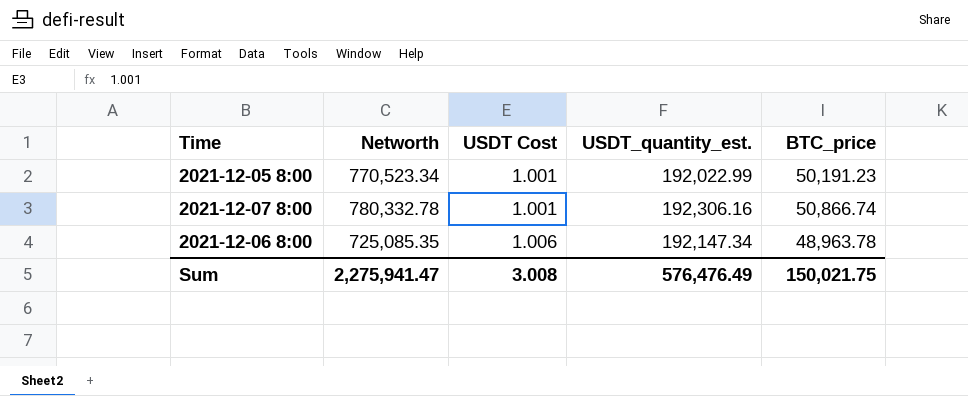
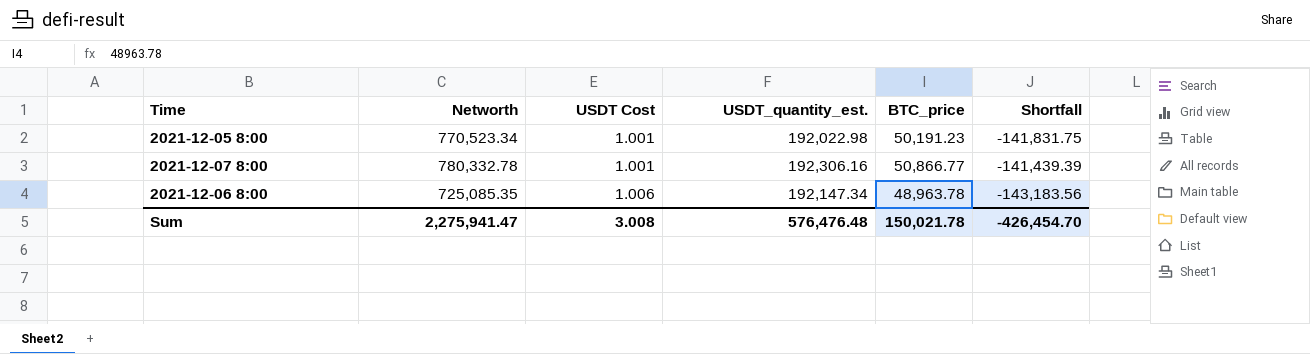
column Shortfall | formula: none -> [BTC_price] - [USDT_quantity_est.]
2021-12-05 8:00 | USDT_quantity_est.: 192,022.99 -> 192,022.98
2021-12-07 8:00 | BTC_price: 50,866.74 -> 50,866.77
Sum | USDT_quantity_est.: 576,476.49 -> 576,476.48
Sum | BTC_price: 150,021.75 -> 150,021.78

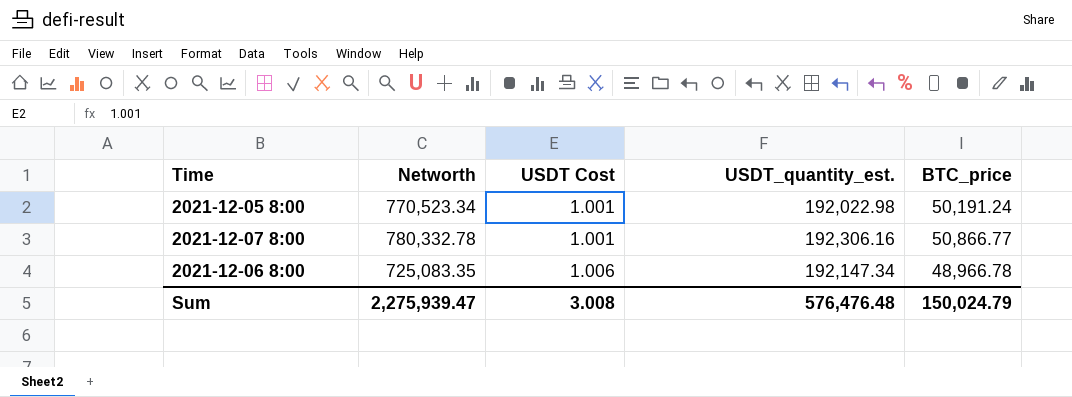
column Shortfall | formula: [BTC_price] - [USDT_quantity_est.] -> none
2021-12-05 8:00 | BTC_price: 50,191.23 -> 50,191.24
2021-12-06 8:00 | Networth: 725,085.35 -> 725,083.35
2021-12-06 8:00 | BTC_price: 48,963.78 -> 48,966.78
Sum | Networth: 2,275,941.47 -> 2,275,939.47
Sum | BTC_price: 150,021.78 -> 150,024.79

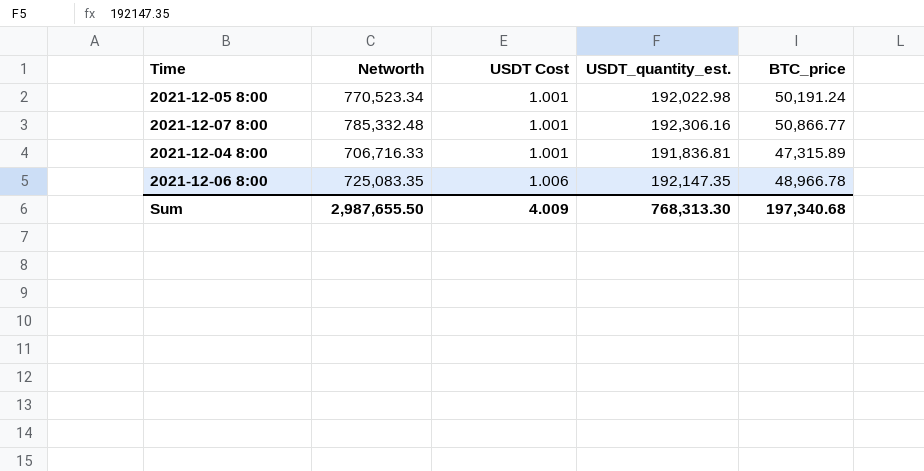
2021-12-07 8:00 | Networth: 780,332.78 -> 785,332.48
row 2021-12-04 8:00: none -> 706,716.33 | 1.001 | 191,836.81 | 47,315.89
2021-12-06 8:00 | USDT_quantity_est.: 192,147.34 -> 192,147.35
Sum | Networth: 2,275,939.47 -> 2,987,655.50
Sum | USDT Cost: 3.008 -> 4.009
Sum | USDT_quantity_est.: 576,476.48 -> 768,313.30
Sum | BTC_price: 150,024.79 -> 197,340.68

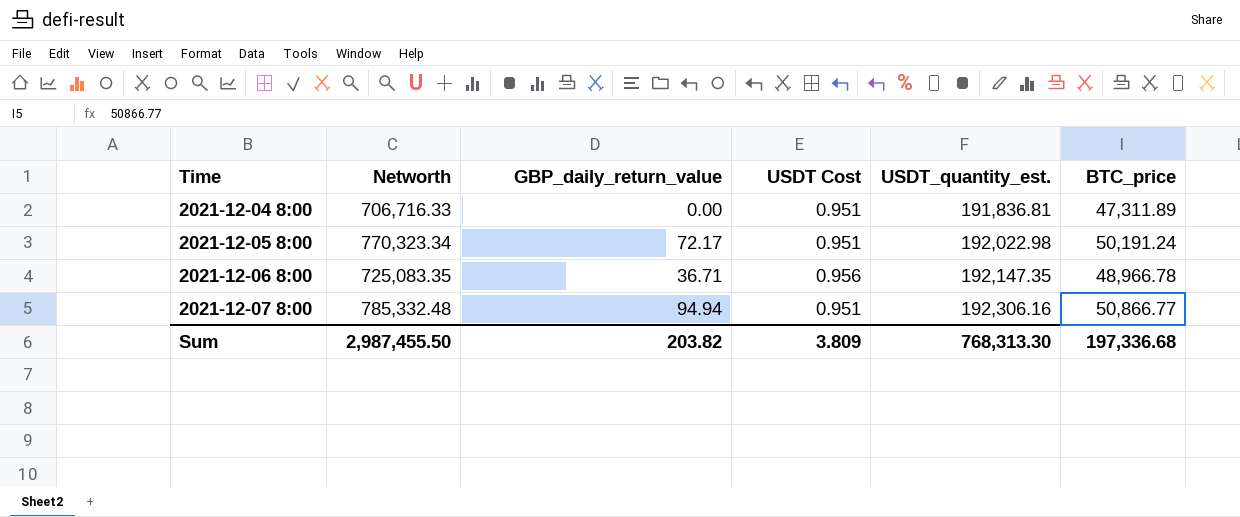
row order: USDT Cost ascending -> Time ascending
column GBP_daily_return_value | position: none -> 3
2021-12-04 8:00 | USDT Cost: 1.001 -> 0.951
2021-12-04 8:00 | BTC_price: 47,315.89 -> 47,311.89
2021-12-05 8:00 | Networth: 770,523.34 -> 770,323.34
2021-12-05 8:00 | USDT Cost: 1.001 -> 0.951
2021-12-06 8:00 | USDT Cost: 1.006 -> 0.956
2021-12-07 8:00 | USDT Cost: 1.001 -> 0.951
Sum | Networth: 2,987,655.50 -> 2,987,455.50
Sum | USDT Cost: 4.009 -> 3.809
Sum | BTC_price: 197,340.68 -> 197,336.68

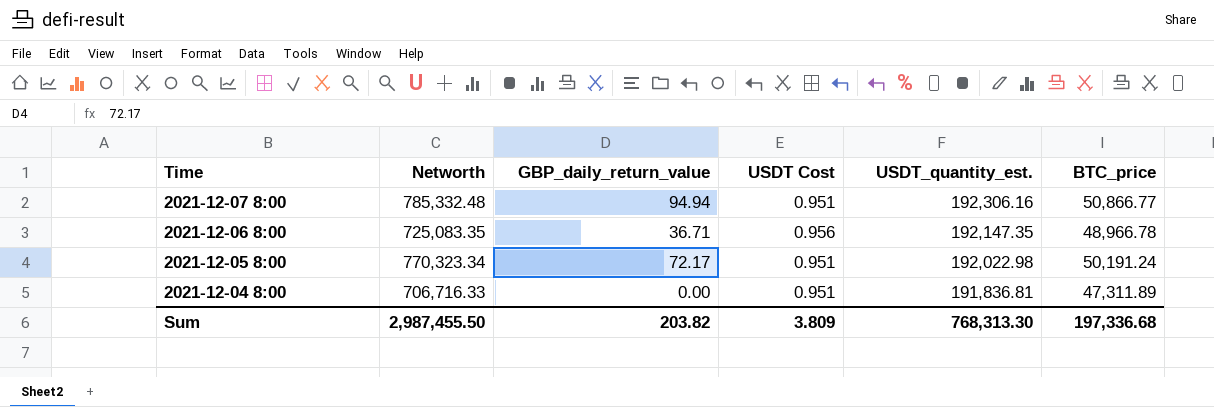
row order: Time ascending -> Time descending

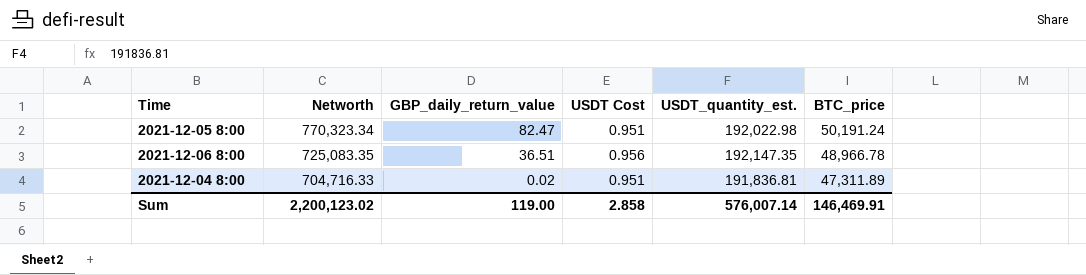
row order: Time descending -> Networth descending
row 2021-12-07 8:00: 785,332.48 | 94.94 | 0.951 | 192,306.16 | 50,866.77 -> none
2021-12-05 8:00 | GBP_daily_return_value: 72.17 -> 82.47
2021-12-06 8:00 | GBP_daily_return_value: 36.71 -> 36.51
2021-12-04 8:00 | Networth: 706,716.33 -> 704,716.33
2021-12-04 8:00 | GBP_daily_return_value: 0.00 -> 0.02
Sum | Networth: 2,987,455.50 -> 2,200,123.02
Sum | GBP_daily_return_value: 203.82 -> 119.00
Sum | USDT Cost: 3.809 -> 2.858
Sum | USDT_quantity_est.: 768,313.30 -> 576,007.14
Sum | BTC_price: 197,336.68 -> 146,469.91

